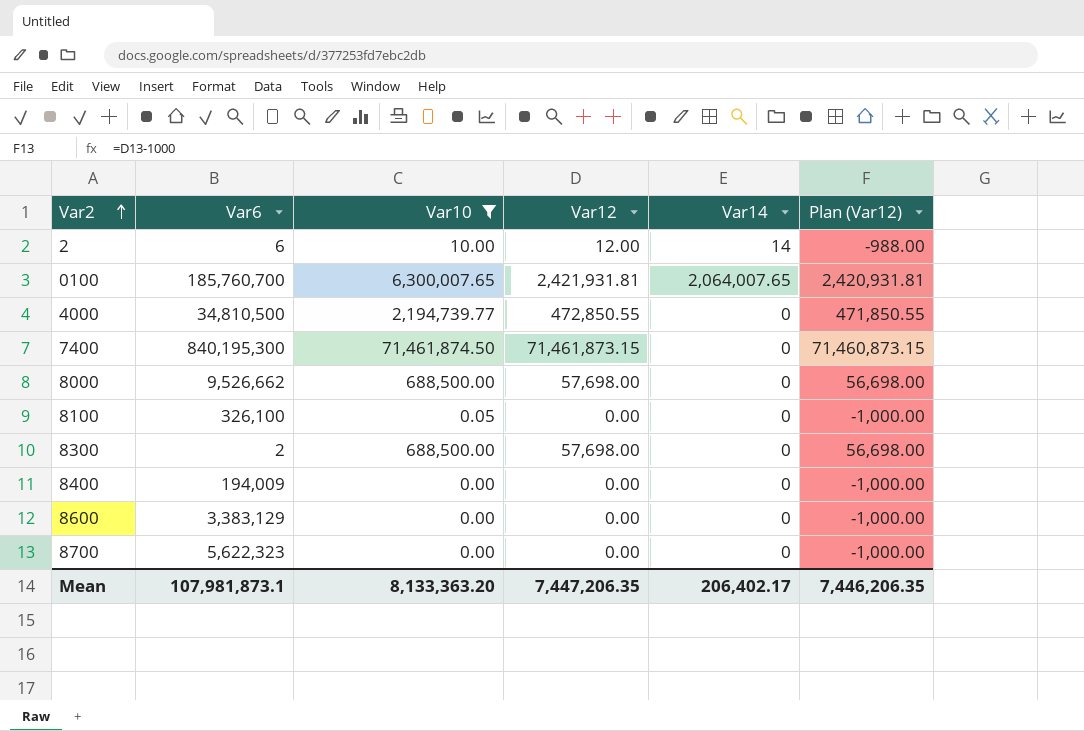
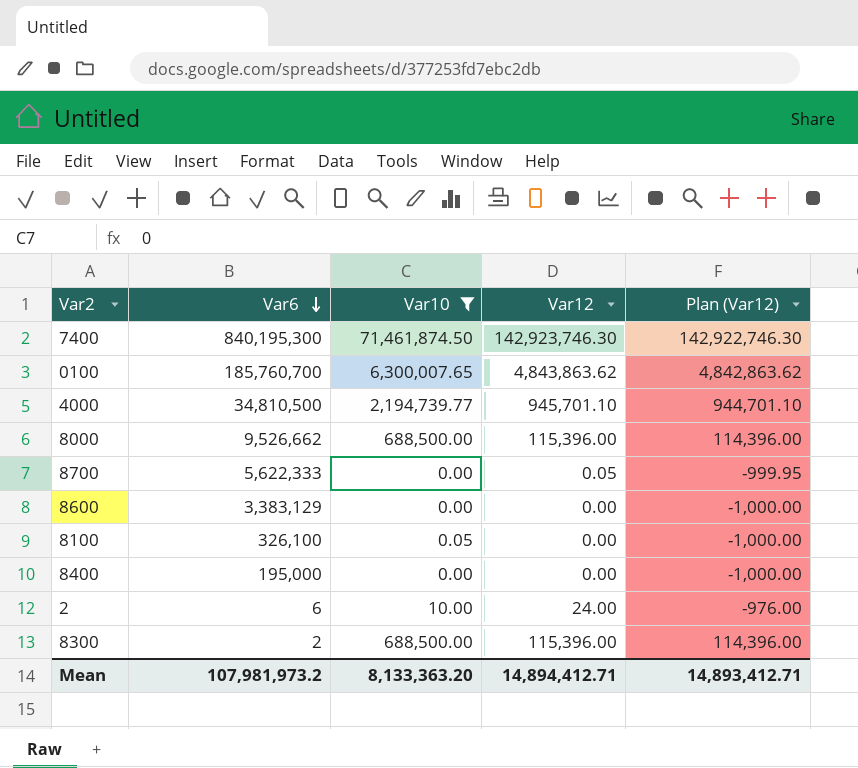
row order: Var2 ascending -> Var6 descending
column Var14 | position: 5 -> none
7400 | Var12: 71,461,873.15 -> 142,923,746.30
7400 | Plan (Var12): 71,460,873.15 -> 142,922,746.30
0100 | Var12: 2,421,931.81 -> 4,843,863.62
0100 | Plan (Var12): 2,420,931.81 -> 4,842,863.62
4000 | Var12: 472,850.55 -> 945,701.10
4000 | Plan (Var12): 471,850.55 -> 944,701.10
8000 | Var12: 57,698.00 -> 115,396.00
8000 | Plan (Var12): 56,698.00 -> 114,396.00
8700 | Var6: 5,622,323 -> 5,622,333
8700 | Var12: 0.00 -> 0.05
8700 | Plan (Var12): -1,000.00 -> -999.95
8400 | Var6: 194,009 -> 195,000
2 | Var12: 12.00 -> 24.00
2 | Plan (Var12): -988.00 -> -976.00
8300 | Var12: 57,698.00 -> 115,396.00
8300 | Plan (Var12): 56,698.00 -> 114,396.00
Mean | Var6: 107,981,873.1 -> 107,981,973.2
Mean | Var12: 7,447,206.35 -> 14,894,412.71
Mean | Plan (Var12): 7,446,206.35 -> 14,893,412.71

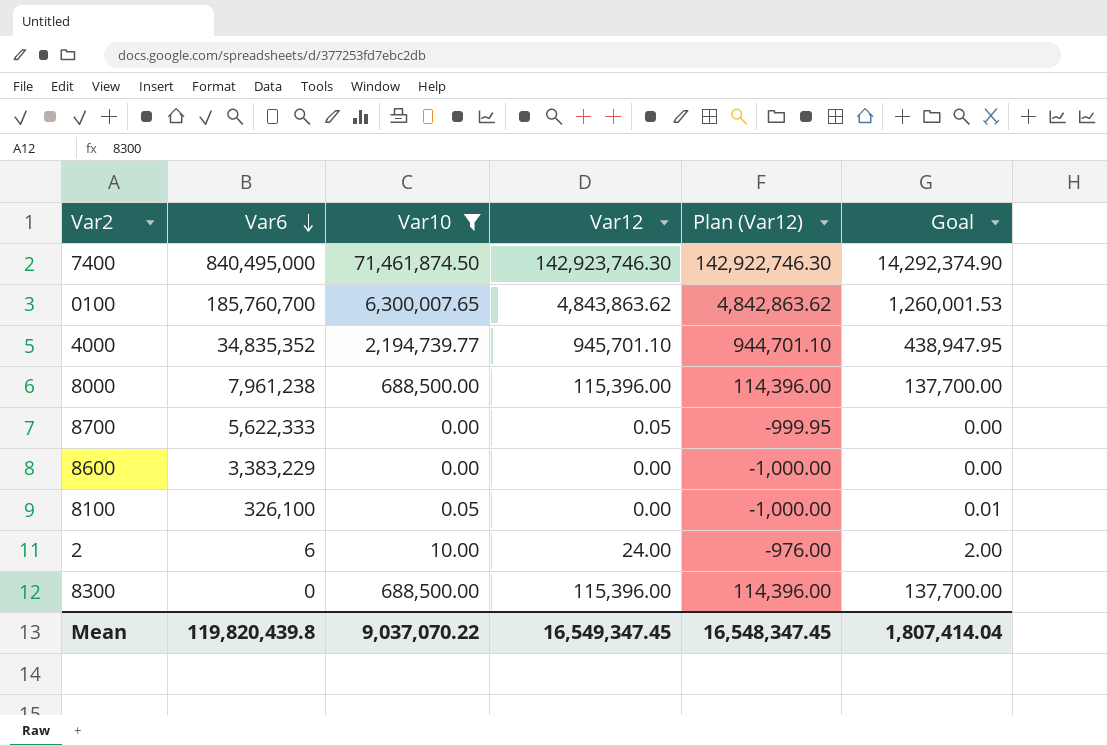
column Goal | formula: none -> [Var10] * 0.2
row 8400: 195,000 | 0.00 | 0.00 | -1,000.00 -> none
7400 | Var6: 840,195,300 -> 840,495,000
4000 | Var6: 34,810,500 -> 34,835,352
8000 | Var6: 9,526,662 -> 7,961,238
8600 | Var6: 3,383,129 -> 3,383,229
8300 | Var6: 2 -> 0
Mean | Var6: 107,981,973.2 -> 119,820,439.8
Mean | Var10: 8,133,363.20 -> 9,037,070.22
Mean | Var12: 14,894,412.71 -> 16,549,347.45
Mean | Plan (Var12): 14,893,412.71 -> 16,548,347.45

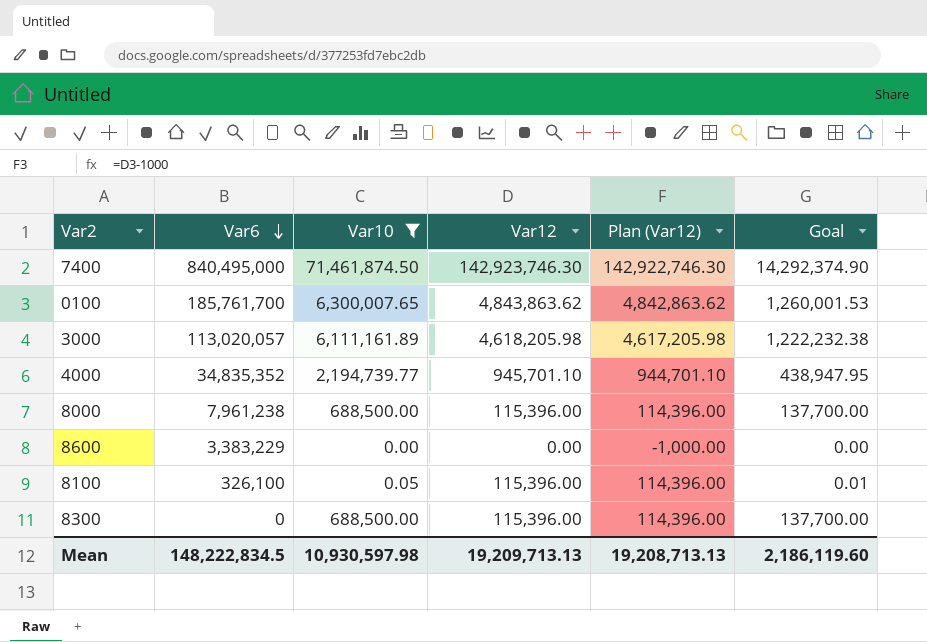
row 8700: 5,622,333 | 0.00 | 0.05 | -999.95 | 0.00 -> none
row 2: 6 | 10.00 | 24.00 | -976.00 | 2.00 -> none
0100 | Var6: 185,760,700 -> 185,761,700
row 3000: none -> 113,020,057 | 6,111,161.89 | 4,618,205.98 | 4,617,205.98 | 1,222,232.38
8100 | Var12: 0.00 -> 115,396.00
8100 | Plan (Var12): -1,000.00 -> 114,396.00
Mean | Var6: 119,820,439.8 -> 148,222,834.5
Mean | Var10: 9,037,070.22 -> 10,930,597.98
Mean | Var12: 16,549,347.45 -> 19,209,713.13
Mean | Plan (Var12): 16,548,347.45 -> 19,208,713.13
Mean | Goal: 1,807,414.04 -> 2,186,119.60

